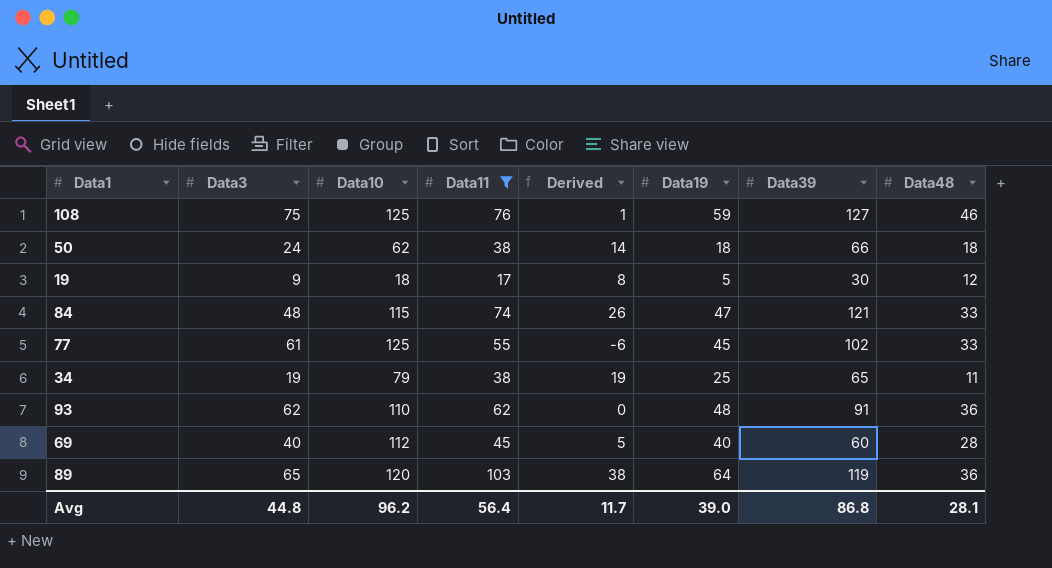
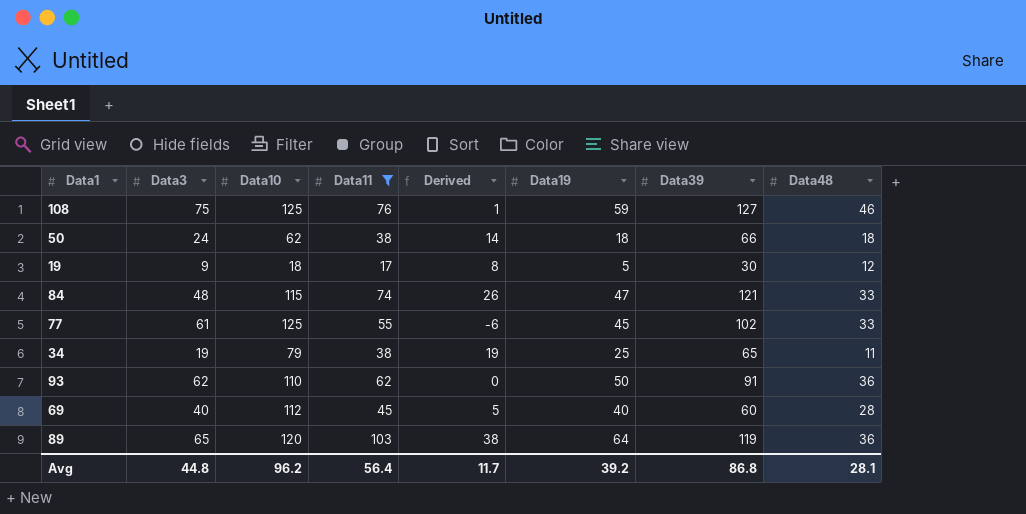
93 | Data19: 48 -> 50
Avg | Data19: 39.0 -> 39.2

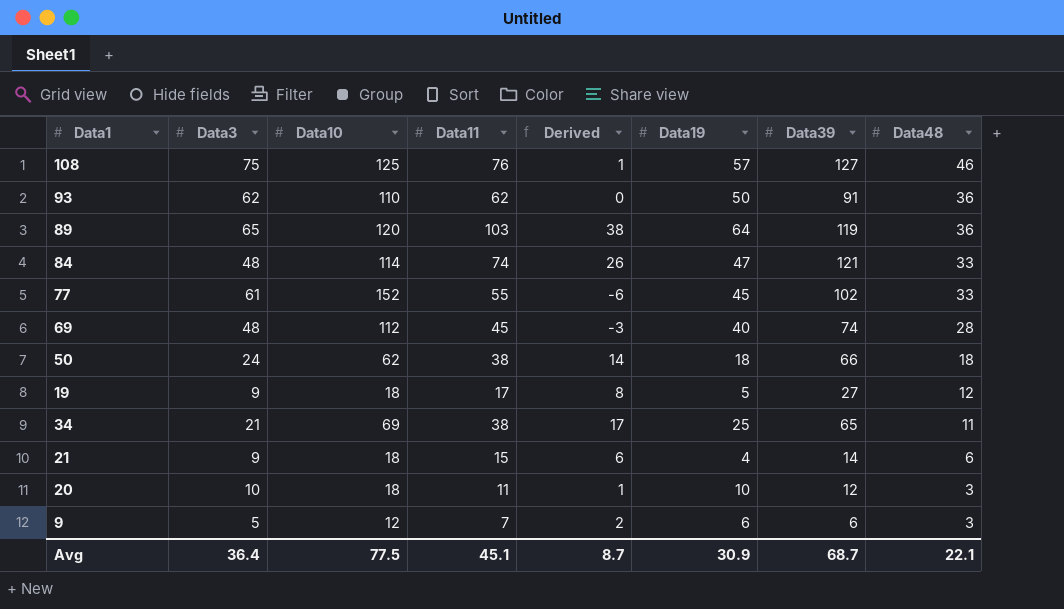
filter: Data11 >= 17 -> none
row order: none -> Data48 descending
108 | Data19: 59 -> 57
84 | Data10: 115 -> 114
77 | Data10: 125 -> 152
69 | Data3: 40 -> 48
69 | Derived: 5 -> -3
69 | Data39: 60 -> 74
19 | Data39: 30 -> 27
34 | Data3: 19 -> 21
34 | Data10: 79 -> 69
34 | Derived: 19 -> 17
Avg | Data3: 44.8 -> 36.4
Avg | Data10: 96.2 -> 77.5
Avg | Data11: 56.4 -> 45.1
Avg | Derived: 11.7 -> 8.7
Avg | Data19: 39.2 -> 30.9
Avg | Data39: 86.8 -> 68.7
Avg | Data48: 28.1 -> 22.1

